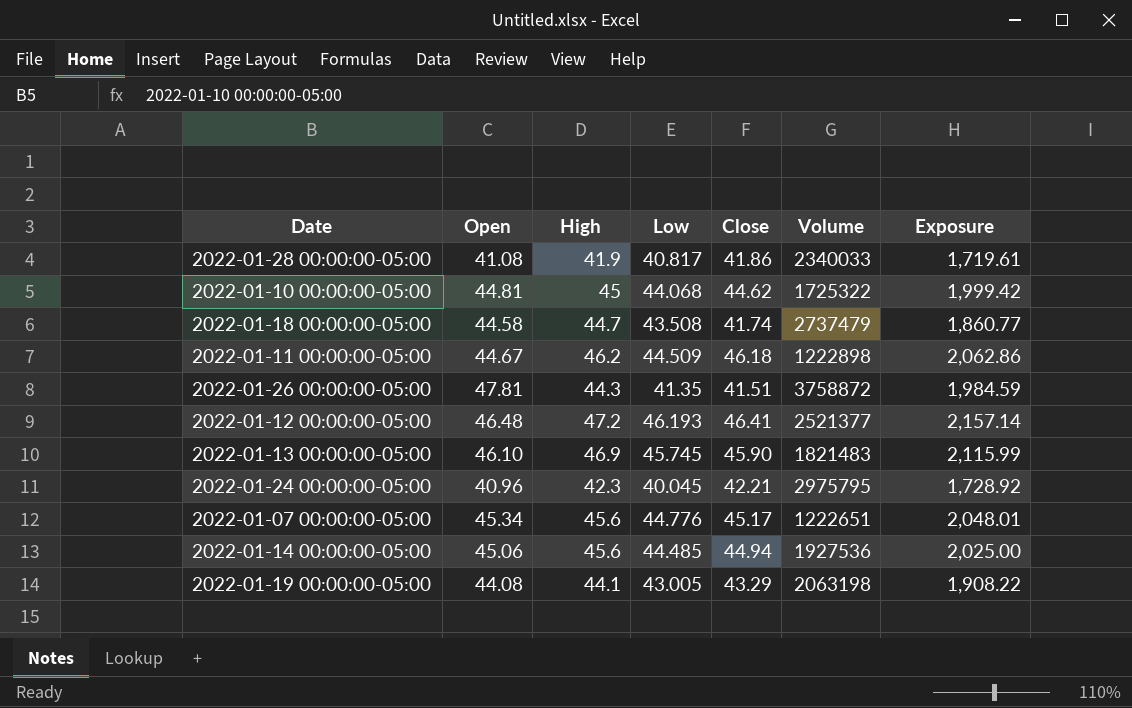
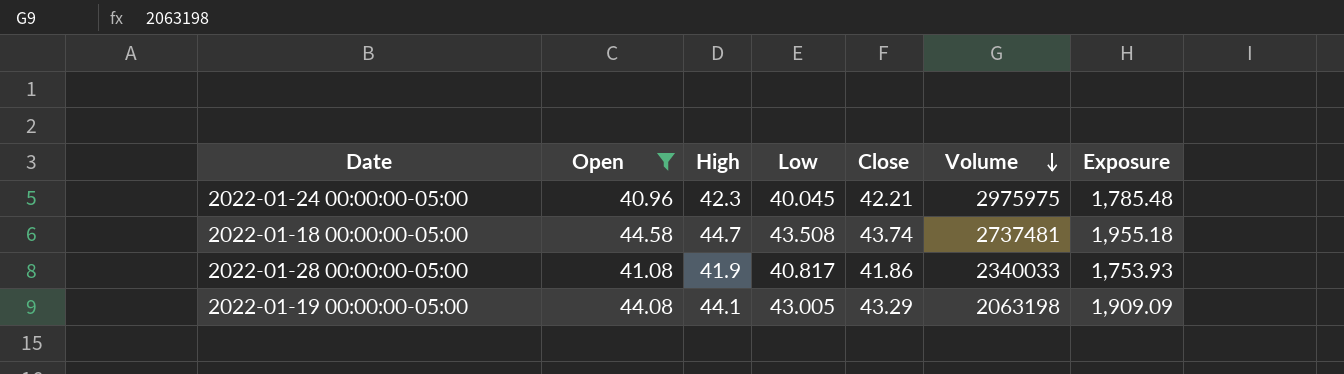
filter: none -> Open <= 44.58
row order: none -> Volume descending
column Exposure | formula: [Open] * [Close] -> [High] * [Close]
2022-01-24 00:00:00-05:00 | Volume: 2975795 -> 2975975
2022-01-18 00:00:00-05:00 | Close: 41.74 -> 43.74
2022-01-18 00:00:00-05:00 | Volume: 2737479 -> 2737481

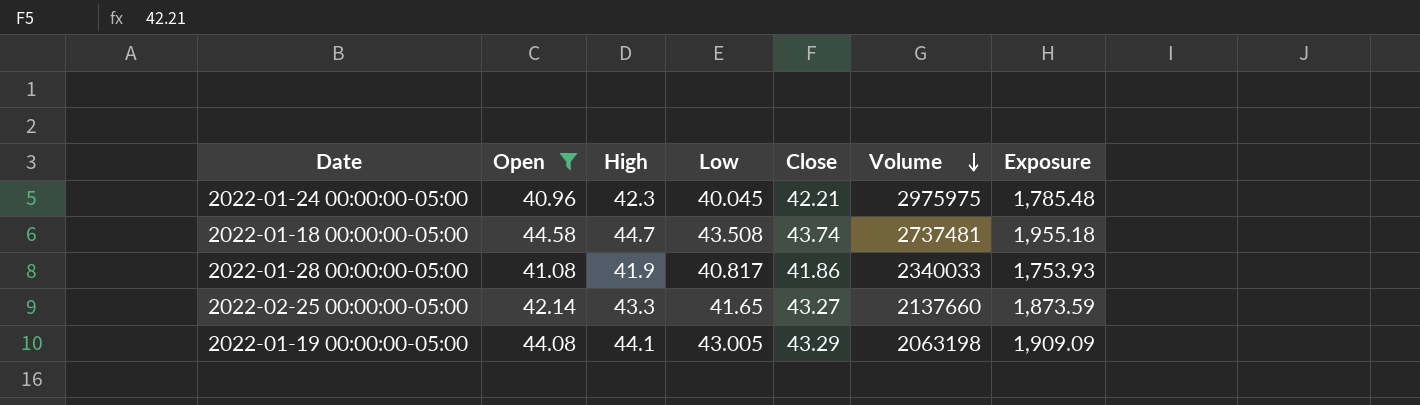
row 2022-02-25 00:00:00-05:00: none -> 42.14 | 43.3 | 41.65 | 43.27 | 2137660 | 1,873.59

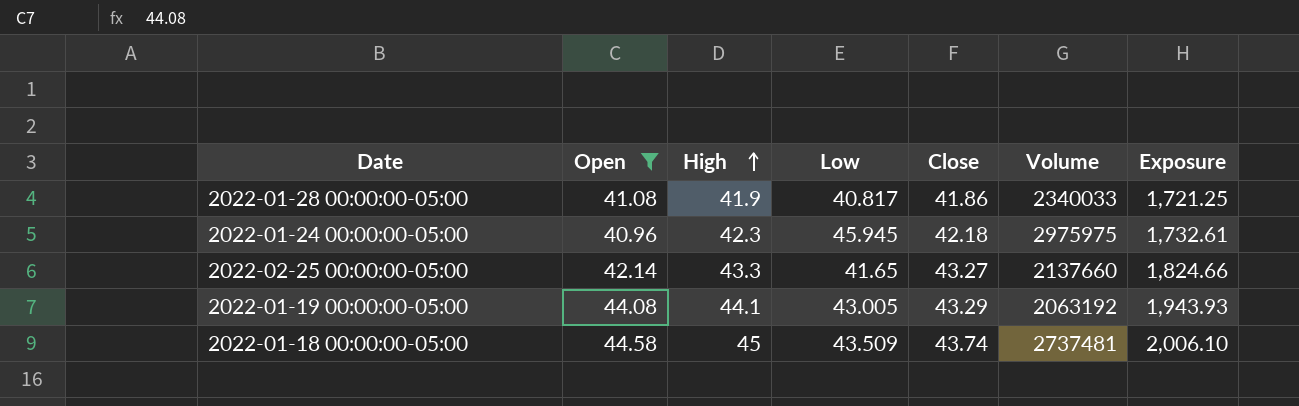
row order: Volume descending -> High ascending
column Exposure | formula: [High] * [Close] -> [Open] * [High]
2022-01-24 00:00:00-05:00 | Low: 40.045 -> 45.945
2022-01-24 00:00:00-05:00 | Close: 42.21 -> 42.18
2022-01-19 00:00:00-05:00 | Volume: 2063198 -> 2063192
2022-01-18 00:00:00-05:00 | High: 44.7 -> 45
2022-01-18 00:00:00-05:00 | Low: 43.508 -> 43.509

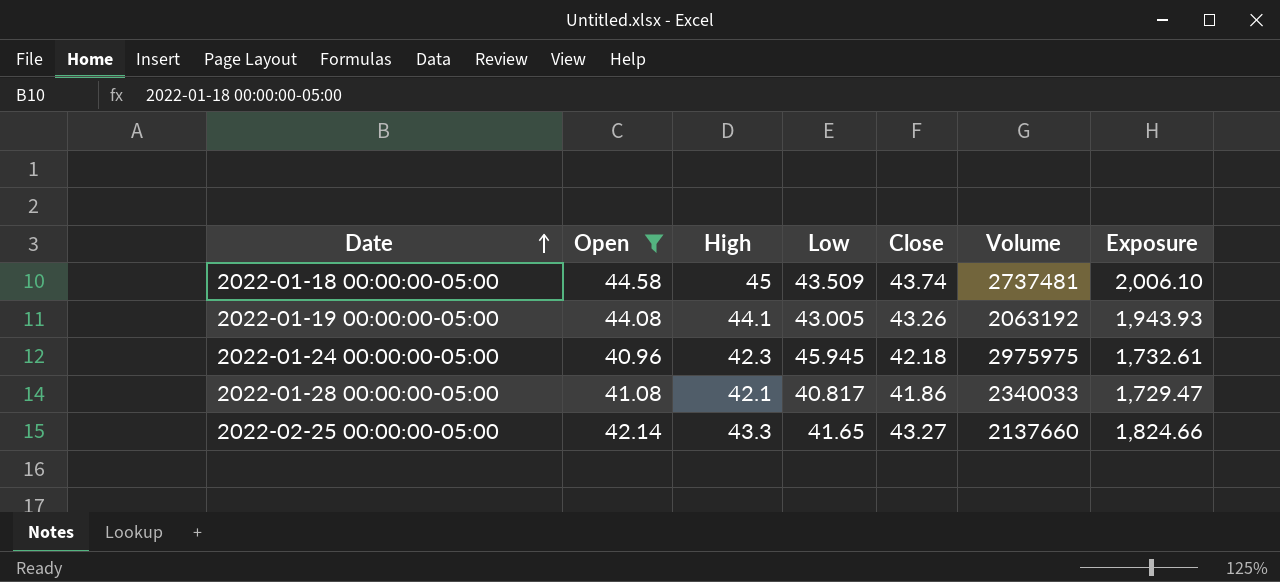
row order: High ascending -> Date ascending
2022-01-19 00:00:00-05:00 | Close: 43.29 -> 43.26
2022-01-28 00:00:00-05:00 | High: 41.9 -> 42.1
2022-01-28 00:00:00-05:00 | Exposure: 1,721.25 -> 1,729.47

